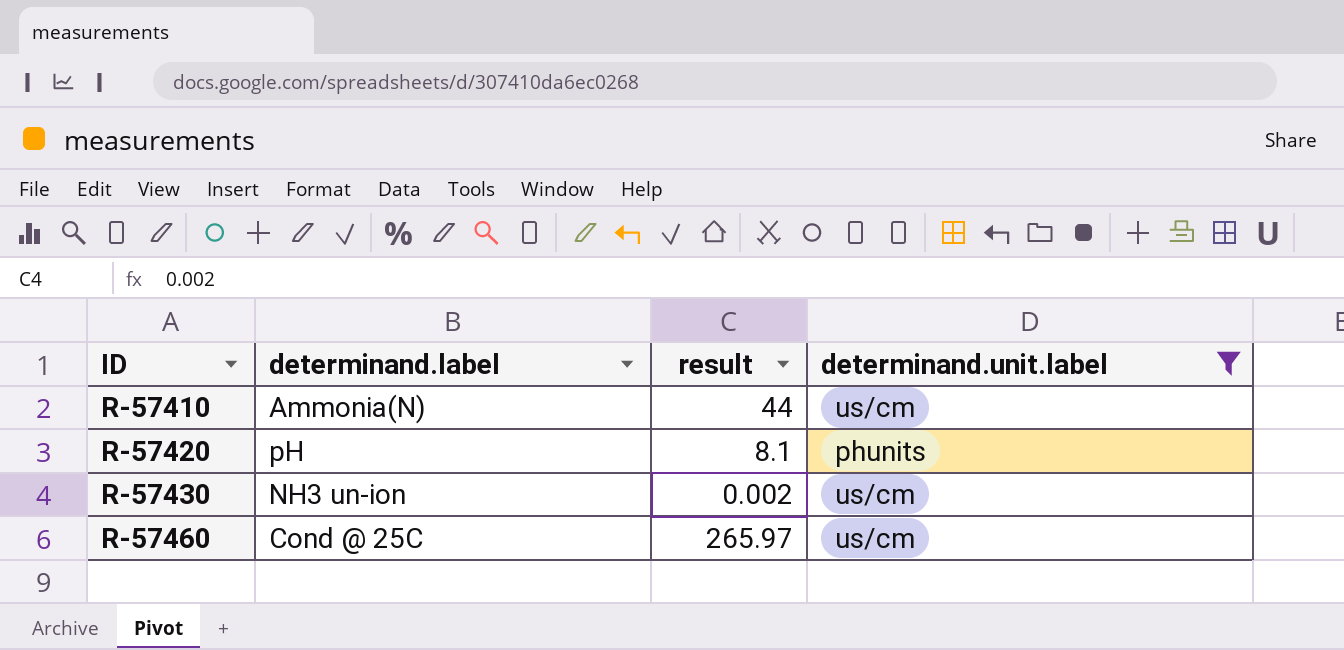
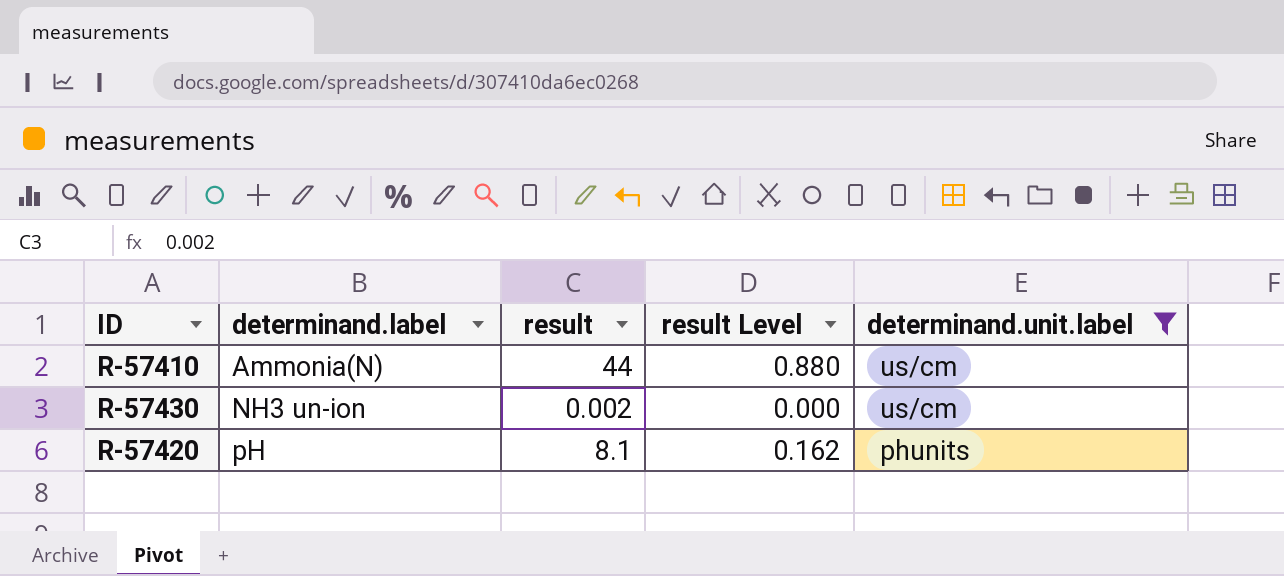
row order: ID ascending -> determinand.label ascending
column result Level | formula: none -> [result] * 0.02
row R-57460: Cond @ 25C | 265.97 | us/cm -> none

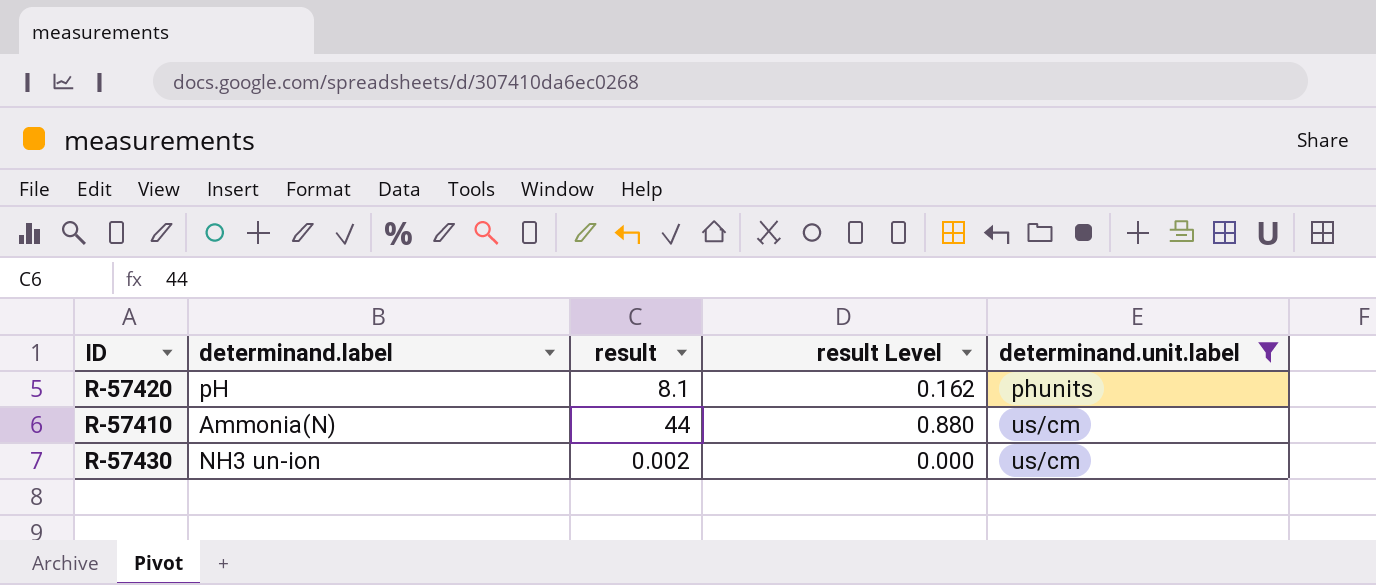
row order: determinand.label ascending -> determinand.unit.label ascending

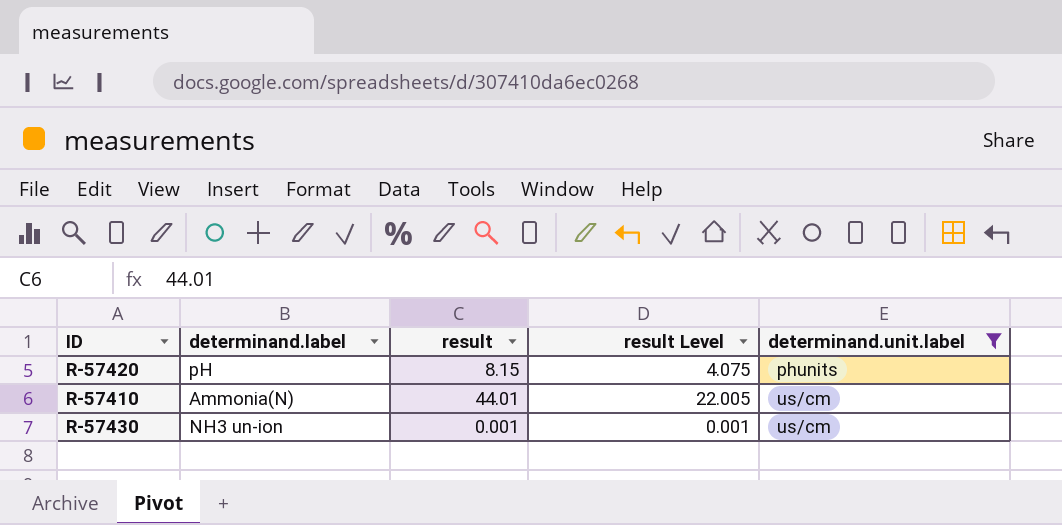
column result Level | formula: [result] * 0.02 -> [result] * 0.5
R-57420 | result: 8.1 -> 8.15
R-57410 | result: 44 -> 44.01
R-57430 | result: 0.002 -> 0.001

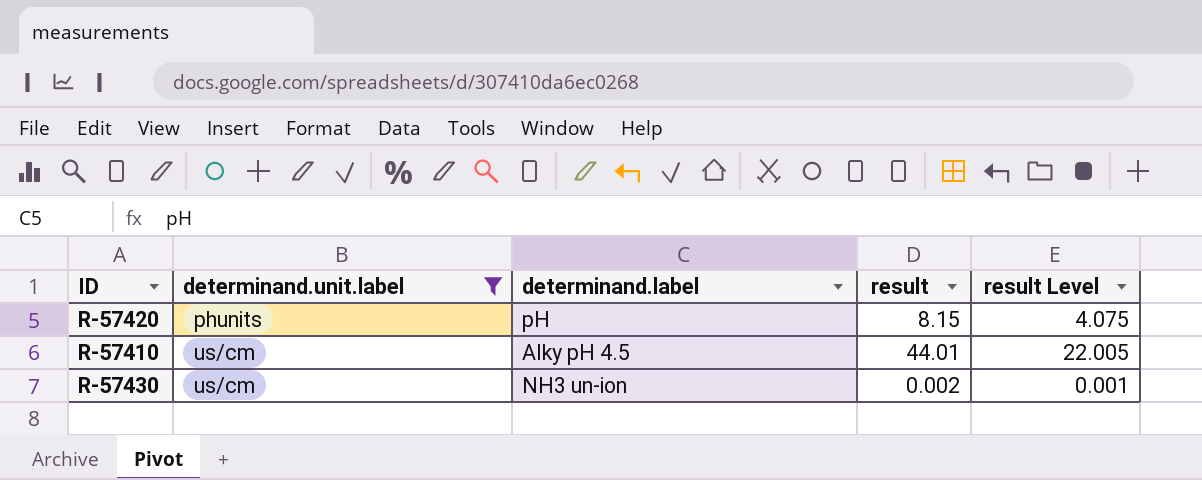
column determinand.unit.label | position: 5 -> 2
R-57410 | determinand.label: Ammonia(N) -> Alky pH 4.5
R-57430 | result: 0.001 -> 0.002

